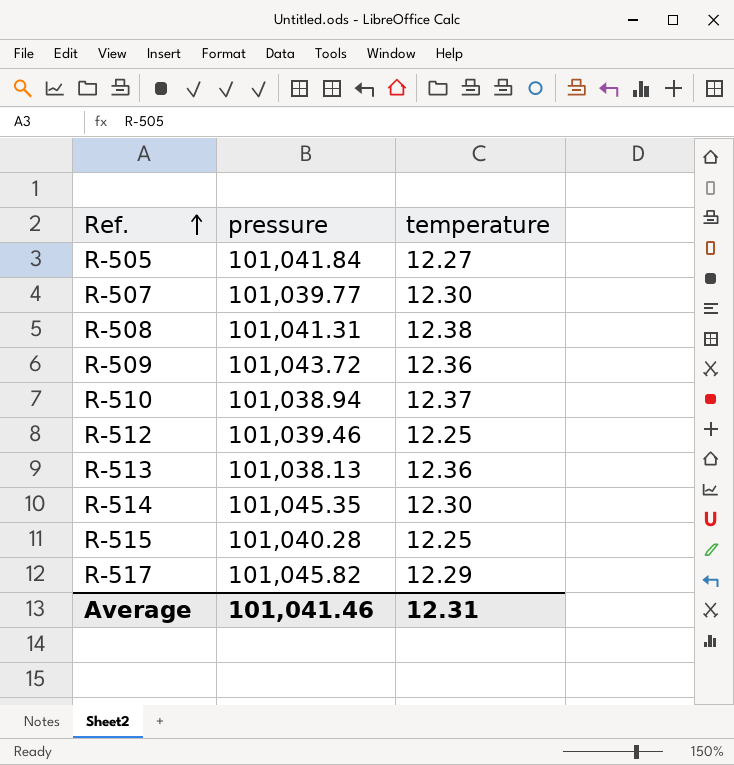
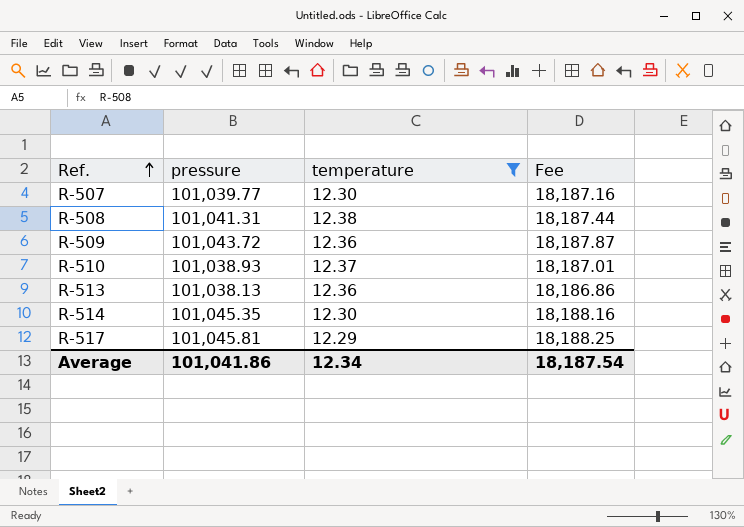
filter: none -> temperature >= 12.29
column Fee | formula: none -> [pressure] * 0.18
R-510 | pressure: 101,038.94 -> 101,038.93
R-517 | pressure: 101,045.82 -> 101,045.81
Average | pressure: 101,041.46 -> 101,041.86
Average | temperature: 12.31 -> 12.34

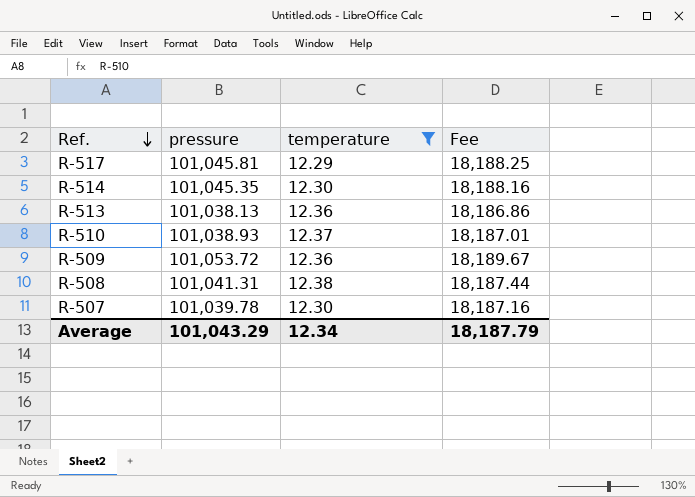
row order: Ref. ascending -> Ref. descending
R-509 | pressure: 101,043.72 -> 101,053.72
R-509 | Fee: 18,187.87 -> 18,189.67
R-507 | pressure: 101,039.77 -> 101,039.78
Average | pressure: 101,041.86 -> 101,043.29
Average | Fee: 18,187.54 -> 18,187.79

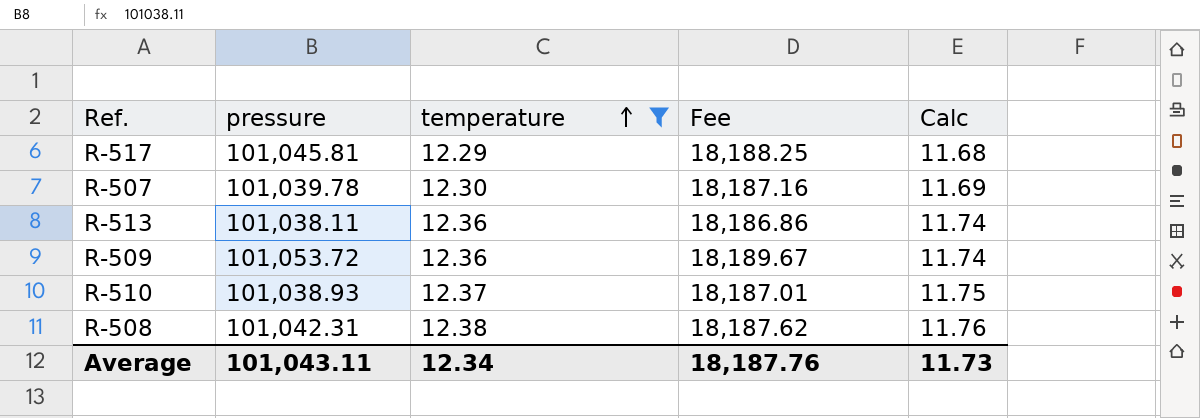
row order: Ref. descending -> temperature ascending
column Calc | formula: none -> [temperature] * 0.95
row R-514: 101,045.35 | 12.30 | 18,188.16 -> none
R-513 | pressure: 101,038.13 -> 101,038.11
R-508 | pressure: 101,041.31 -> 101,042.31
R-508 | Fee: 18,187.44 -> 18,187.62
Average | pressure: 101,043.29 -> 101,043.11
Average | Fee: 18,187.79 -> 18,187.76

